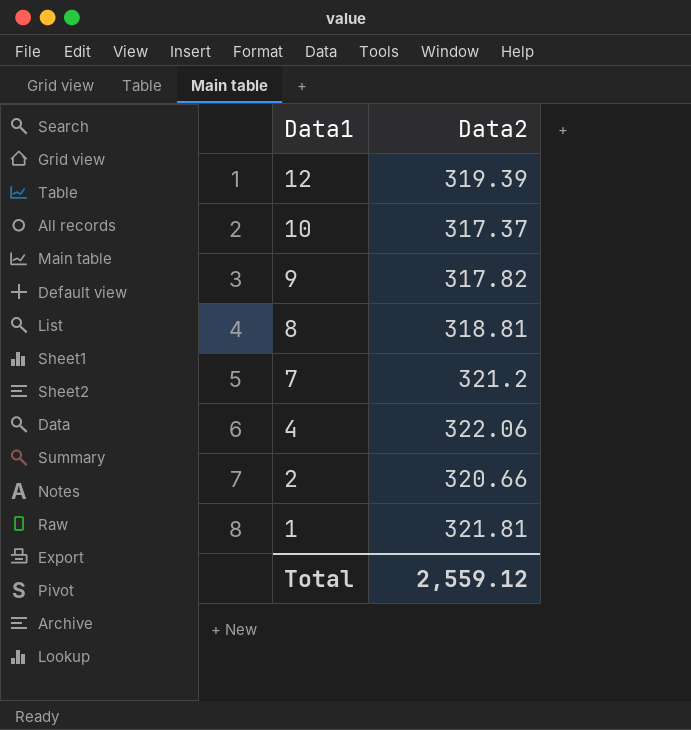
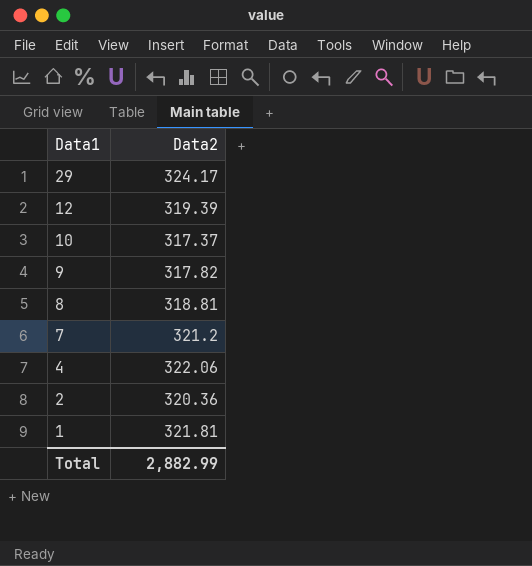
row 29: none -> 324.17
2 | Data2: 320.66 -> 320.36
Total | Data2: 2,559.12 -> 2,882.99

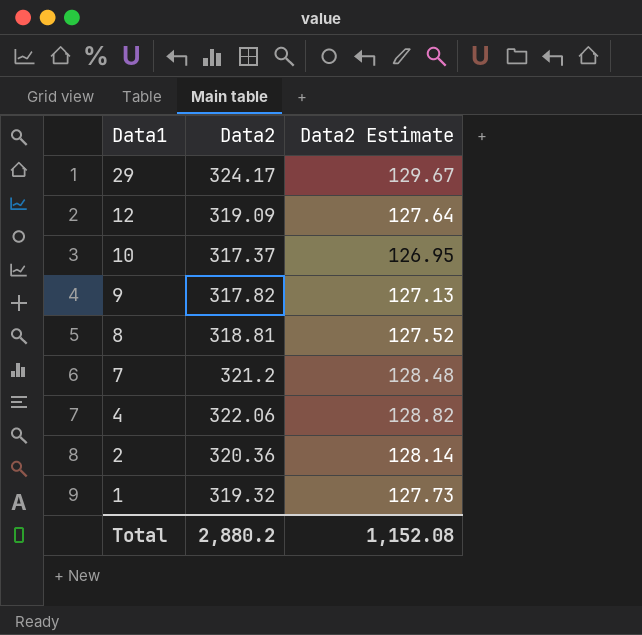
column Data2 Estimate | formula: none -> [Data2] * 0.4
12 | Data2: 319.39 -> 319.09
1 | Data2: 321.81 -> 319.32
Total | Data2: 2,882.99 -> 2,880.2

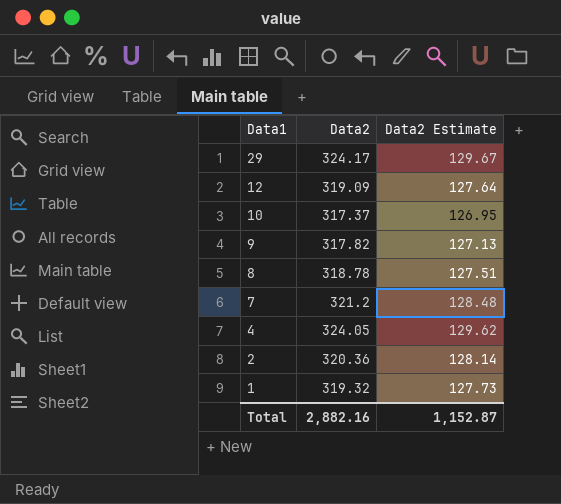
8 | Data2: 318.81 -> 318.78
8 | Data2 Estimate: 127.52 -> 127.51
4 | Data2: 322.06 -> 324.05
4 | Data2 Estimate: 128.82 -> 129.62
Total | Data2: 2,880.2 -> 2,882.16
Total | Data2 Estimate: 1,152.08 -> 1,152.87

